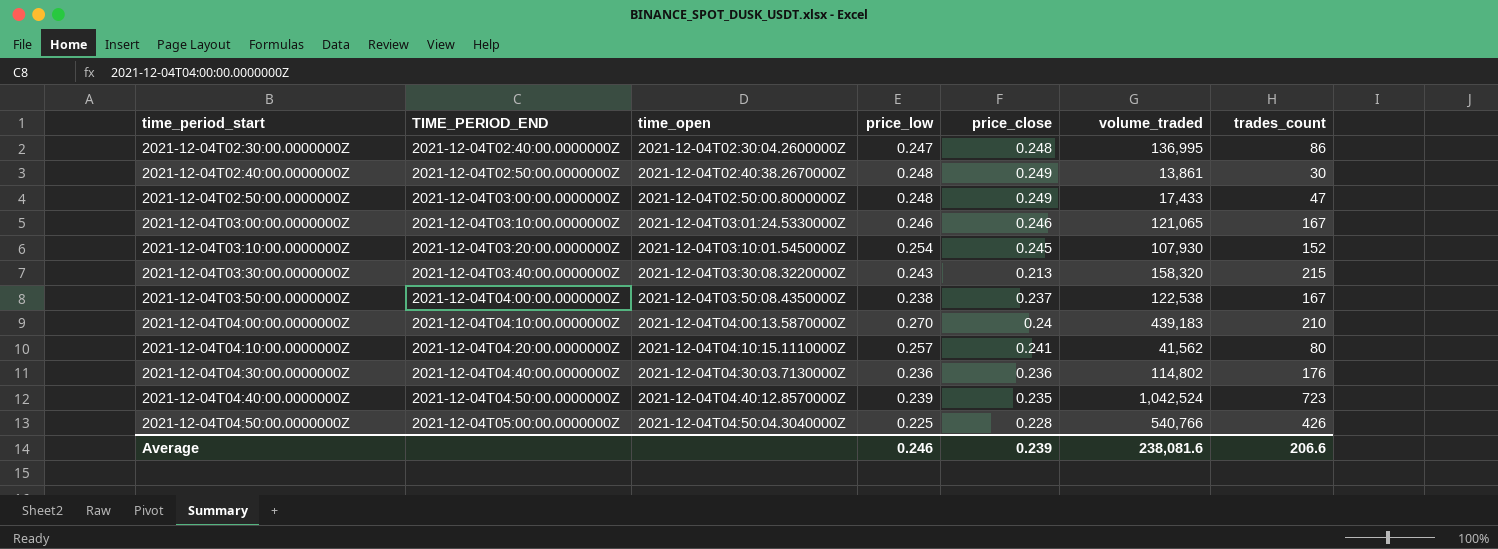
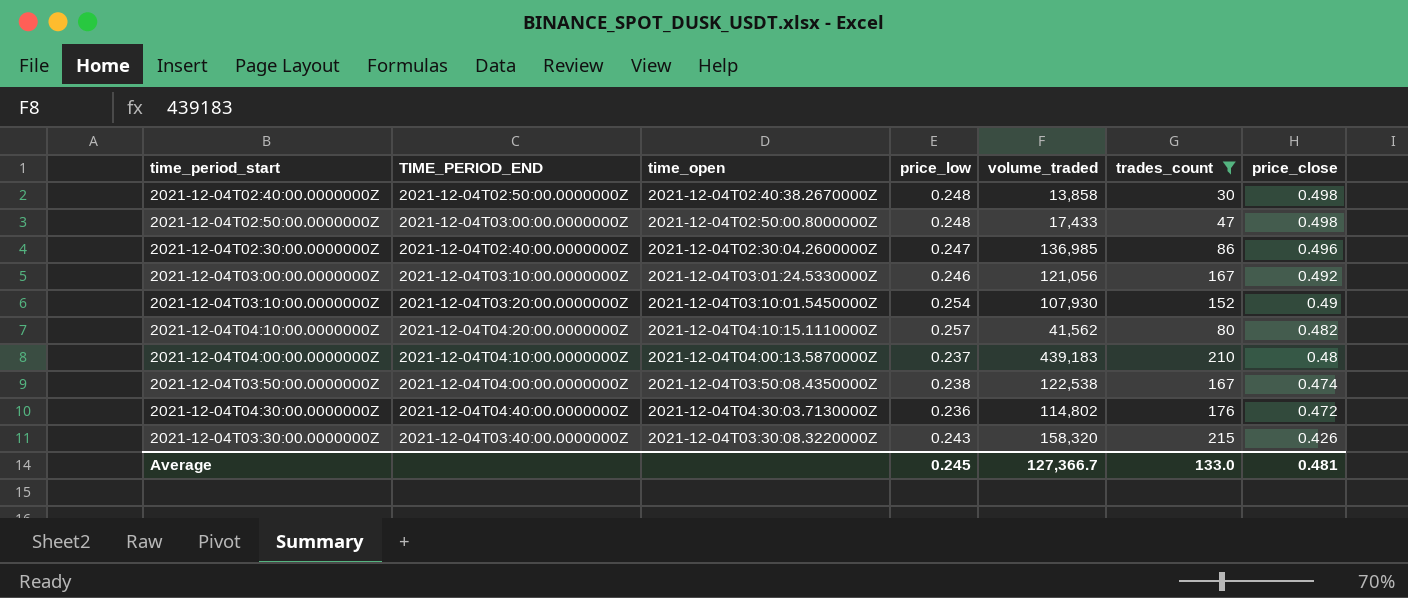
filter: none -> trades_count <= 215
row order: time_period_start ascending -> price_close descending
column price_close | position: 5 -> 7
2021-12-04T02:40:00.0000000Z | volume_traded: 13,861 -> 13,858
2021-12-04T02:40:00.0000000Z | price_close: 0.249 -> 0.498
2021-12-04T02:50:00.0000000Z | price_close: 0.249 -> 0.498
2021-12-04T02:30:00.0000000Z | volume_traded: 136,995 -> 136,985
2021-12-04T02:30:00.0000000Z | price_close: 0.248 -> 0.496
2021-12-04T03:00:00.0000000Z | volume_traded: 121,065 -> 121,056
2021-12-04T03:00:00.0000000Z | price_close: 0.246 -> 0.492
2021-12-04T03:10:00.0000000Z | price_close: 0.245 -> 0.49
2021-12-04T04:10:00.0000000Z | price_close: 0.241 -> 0.482
2021-12-04T04:00:00.0000000Z | price_low: 0.270 -> 0.237
2021-12-04T04:00:00.0000000Z | price_close: 0.24 -> 0.48
2021-12-04T03:50:00.0000000Z | price_close: 0.237 -> 0.474
2021-12-04T04:30:00.0000000Z | price_close: 0.236 -> 0.472
2021-12-04T03:30:00.0000000Z | price_close: 0.213 -> 0.426
Average | price_low: 0.246 -> 0.245
Average | volume_traded: 238,081.6 -> 127,366.7
Average | trades_count: 206.6 -> 133.0
Average | price_close: 0.239 -> 0.481

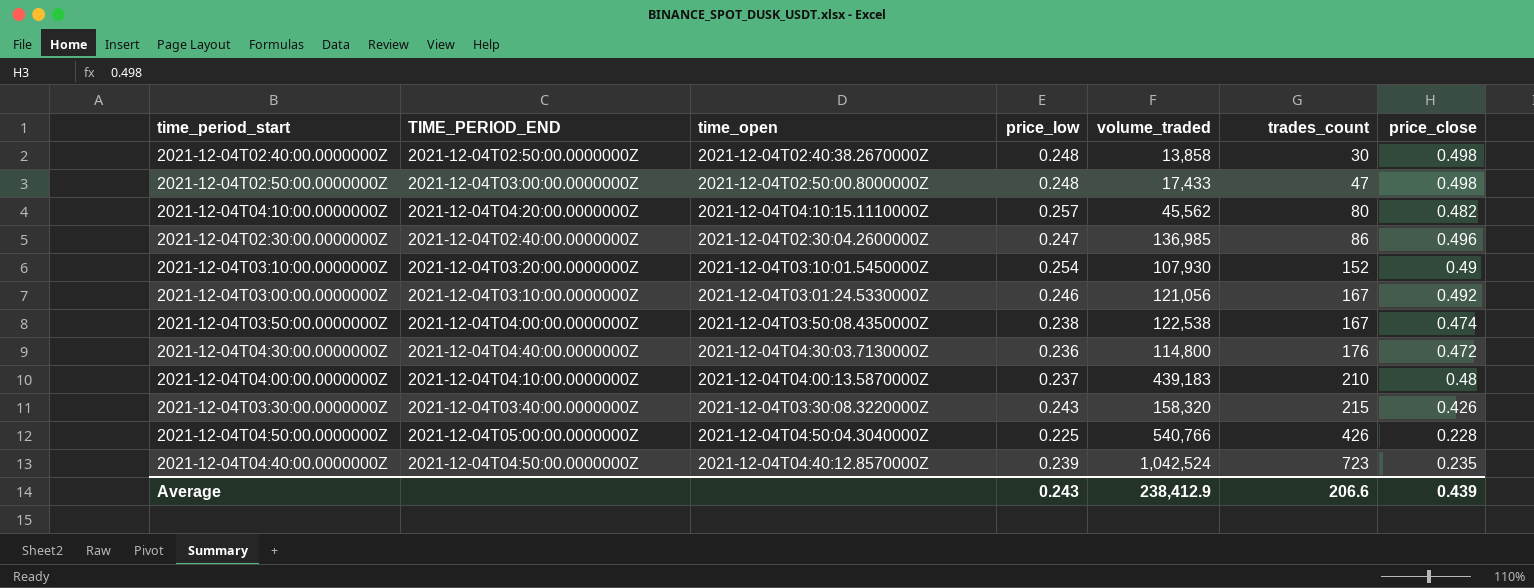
filter: trades_count <= 215 -> none
row order: price_close descending -> trades_count ascending
2021-12-04T04:10:00.0000000Z | volume_traded: 41,562 -> 45,562
2021-12-04T04:30:00.0000000Z | volume_traded: 114,802 -> 114,800
Average | price_low: 0.245 -> 0.243
Average | volume_traded: 127,366.7 -> 238,412.9
Average | trades_count: 133.0 -> 206.6
Average | price_close: 0.481 -> 0.439

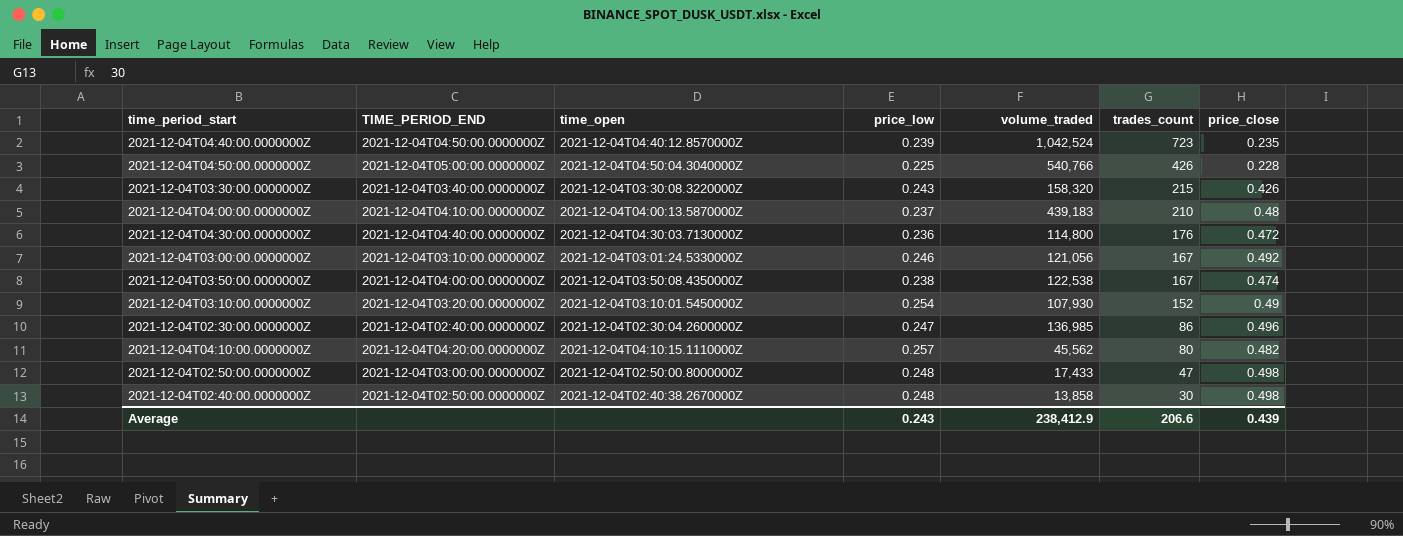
row order: trades_count ascending -> trades_count descending

